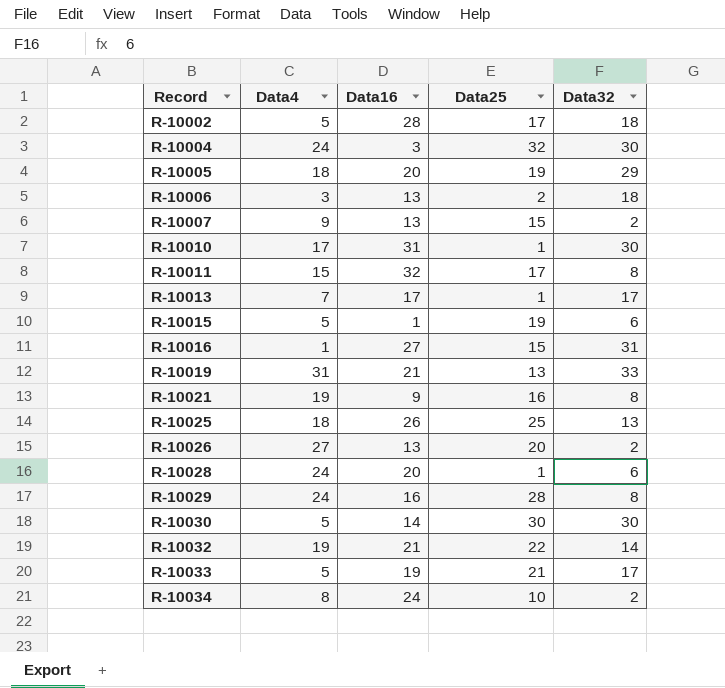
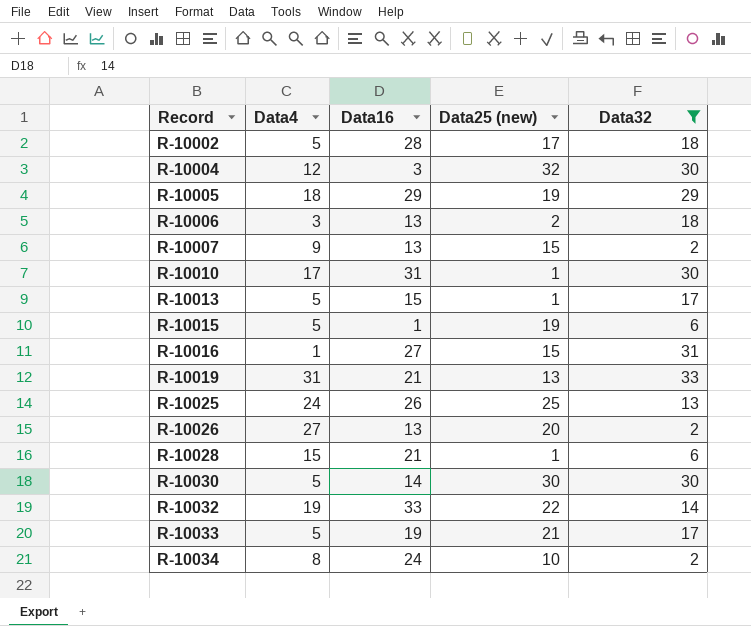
filter: none -> Data32 != 8
column name: Data25 -> Data25 (new)
R-10004 | Data4: 24 -> 12
R-10005 | Data16: 20 -> 29
R-10013 | Data4: 7 -> 5
R-10013 | Data16: 17 -> 15
R-10025 | Data4: 18 -> 24
R-10028 | Data4: 24 -> 15
R-10028 | Data16: 20 -> 21
R-10032 | Data16: 21 -> 33

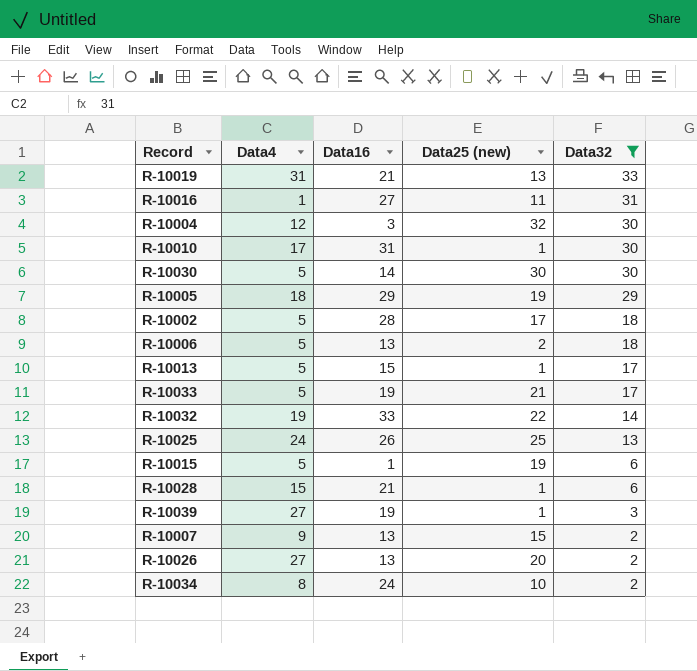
row order: Record ascending -> Data32 descending
R-10016 | Data25 (new): 15 -> 11
R-10006 | Data4: 3 -> 5
row R-10039: none -> 27 | 19 | 1 | 3

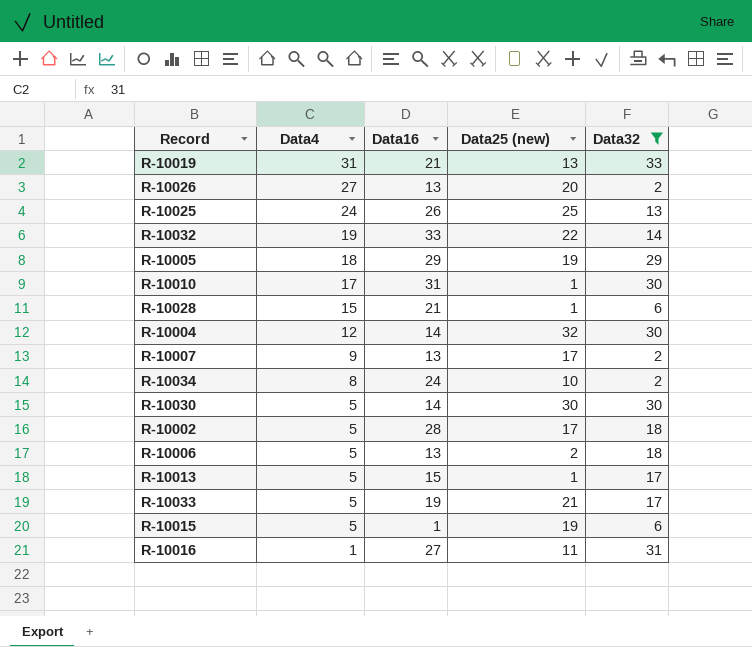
row order: Data32 descending -> Data4 descending
row R-10039: 27 | 19 | 1 | 3 -> none
R-10004 | Data16: 3 -> 14
R-10007 | Data25 (new): 15 -> 17

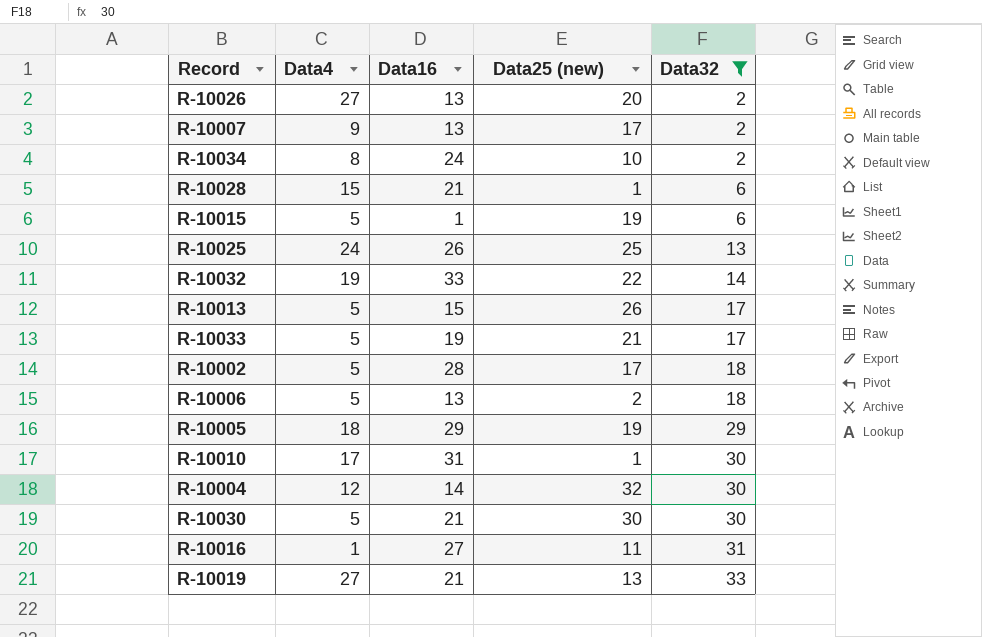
row order: Data4 descending -> Data32 ascending
R-10013 | Data25 (new): 1 -> 26
R-10030 | Data16: 14 -> 21
R-10019 | Data4: 31 -> 27

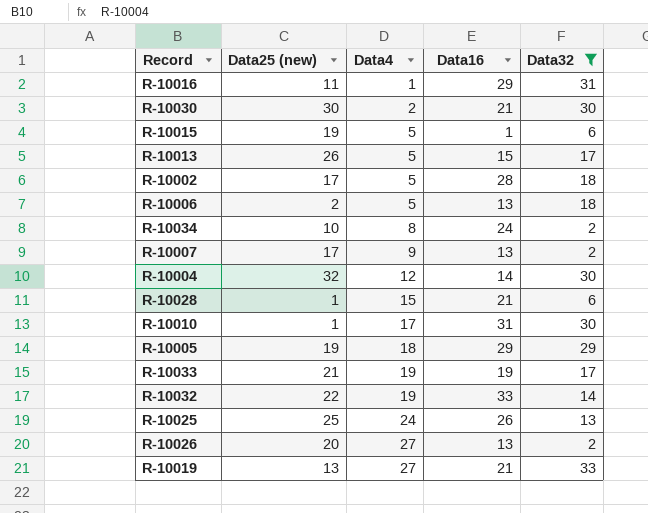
row order: Data32 ascending -> Data4 ascending
column Data25 (new) | position: 4 -> 2
R-10016 | Data16: 27 -> 29
R-10030 | Data4: 5 -> 2
R-10033 | Data4: 5 -> 19

